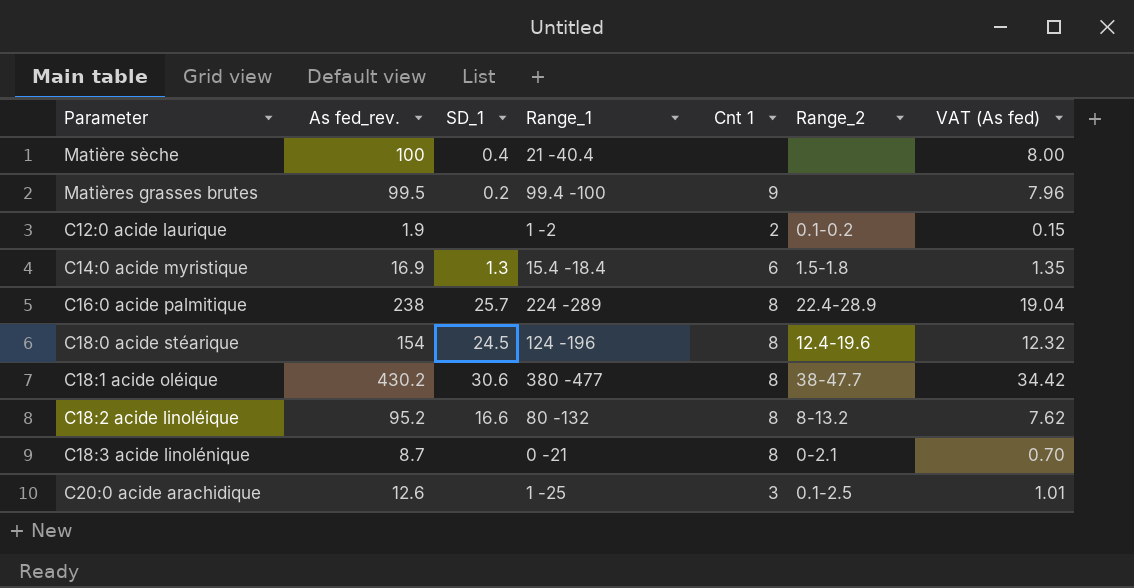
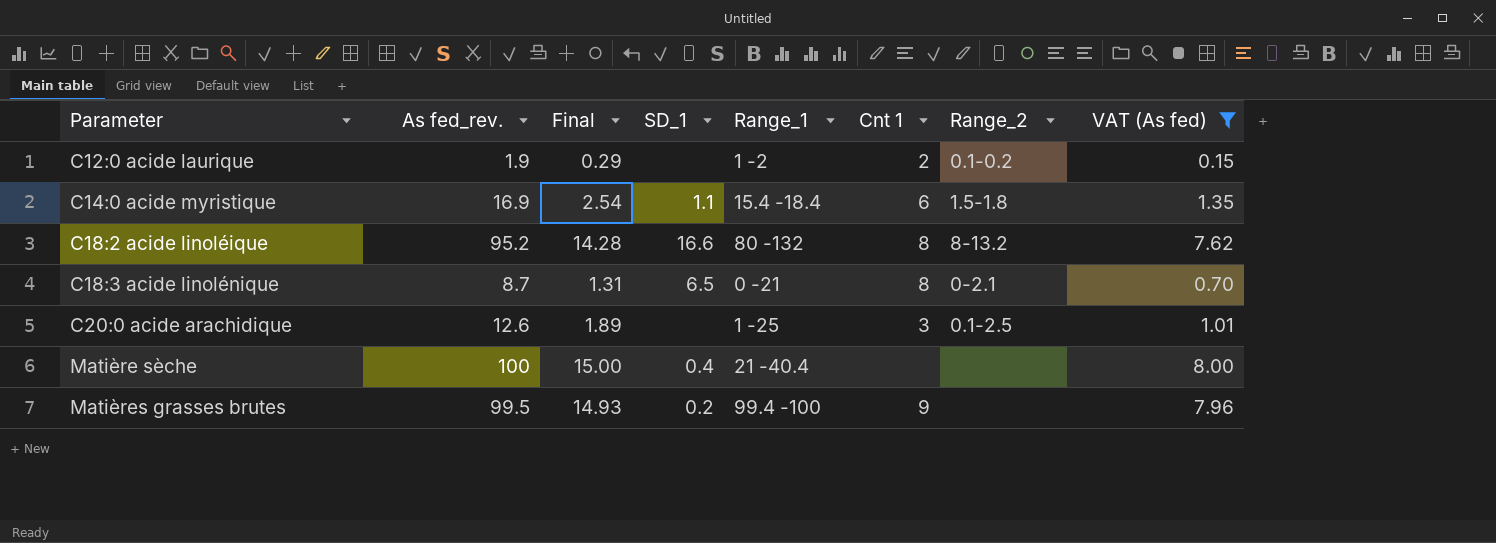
filter: none -> VAT (As fed) <= 8.00
row order: none -> Parameter ascending
column Final | formula: none -> [As fed_rev.] * 0.15
C14:0 acide myristique | SD_1: 1.3 -> 1.1
C18:3 acide linolénique | SD_1: none -> 6.5

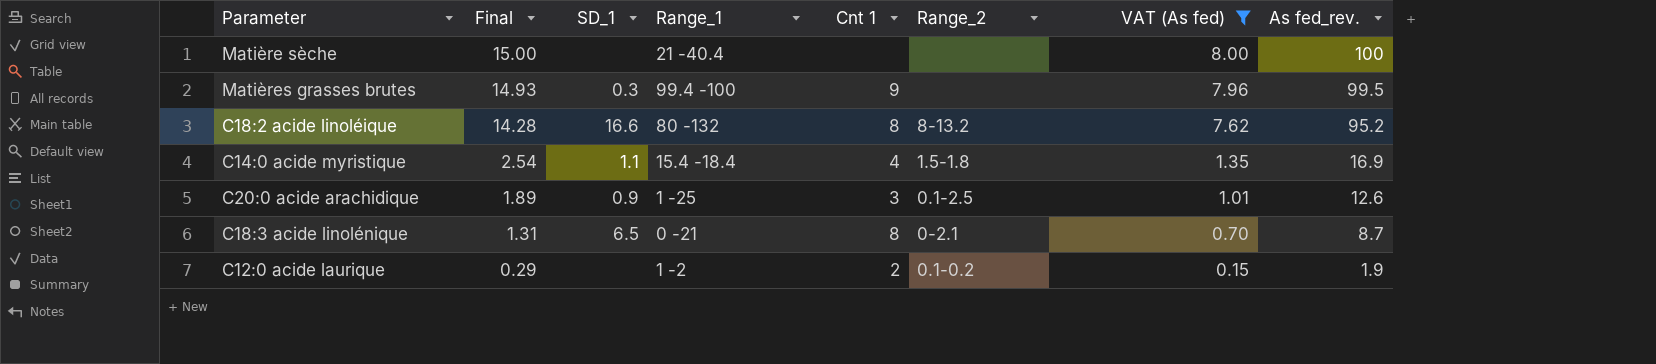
row order: Parameter ascending -> Final descending
column As fed_rev. | position: 2 -> 8
Matière sèche | SD_1: 0.4 -> none
Matières grasses brutes | SD_1: 0.2 -> 0.3
C14:0 acide myristique | Cnt 1: 6 -> 4
C20:0 acide arachidique | SD_1: none -> 0.9

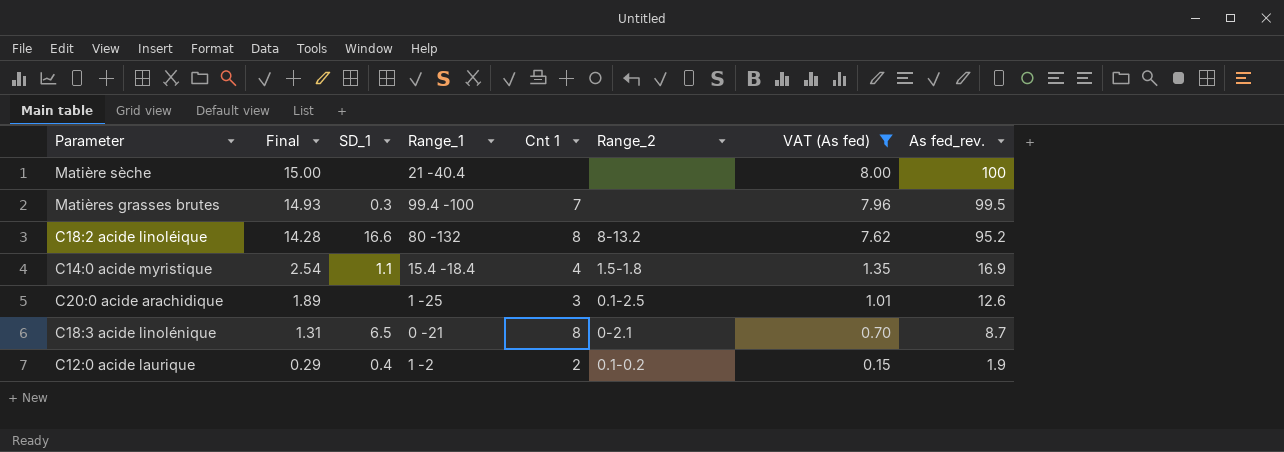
Matières grasses brutes | Cnt 1: 9 -> 7
C20:0 acide arachidique | SD_1: 0.9 -> none
C12:0 acide laurique | SD_1: none -> 0.4

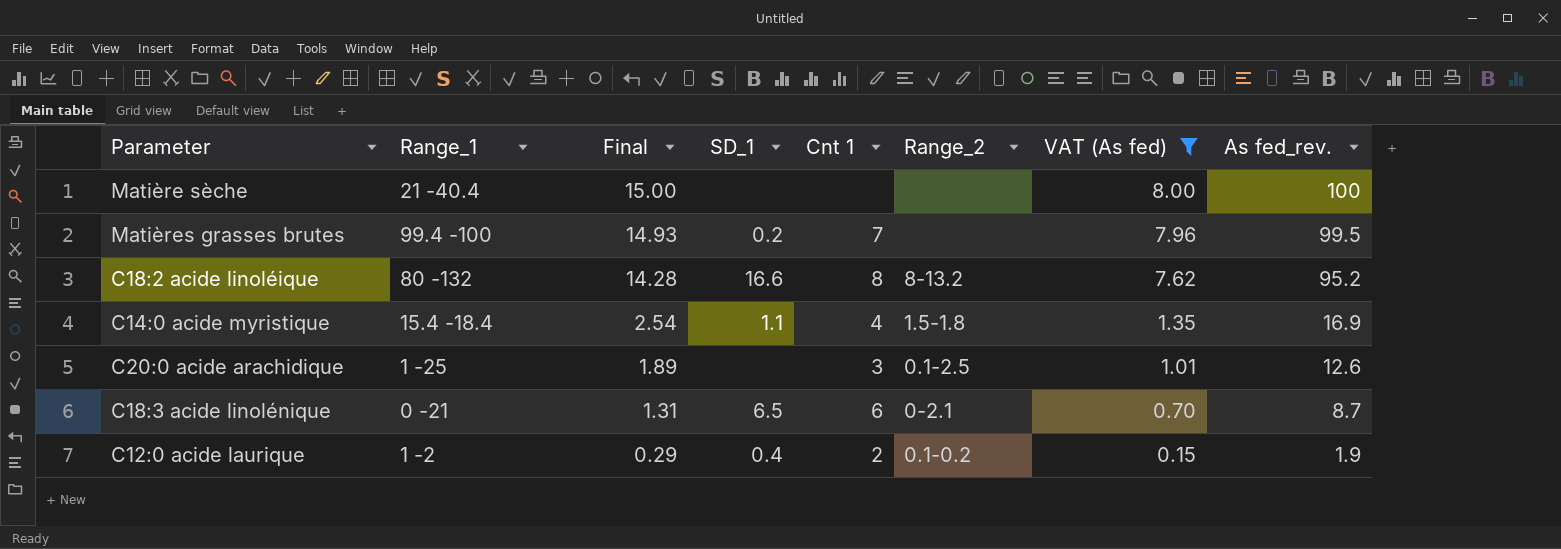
column Range_1 | position: 4 -> 2
Matières grasses brutes | SD_1: 0.3 -> 0.2
C18:3 acide linolénique | Cnt 1: 8 -> 6

